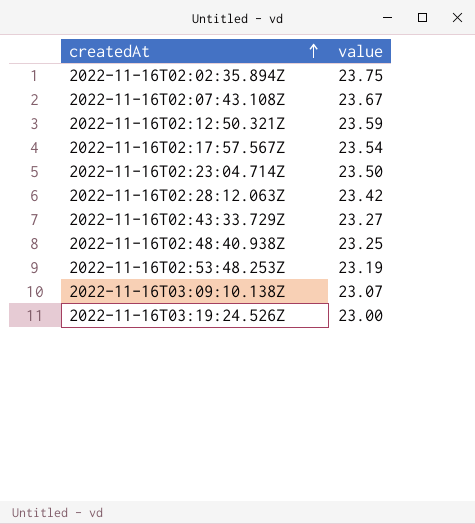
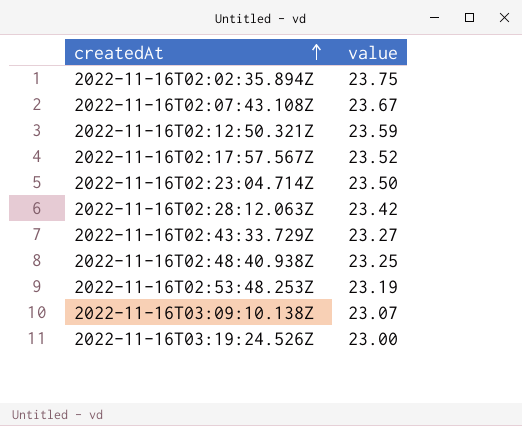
2022-11-16T02:17:57.567Z | value: 23.54 -> 23.52

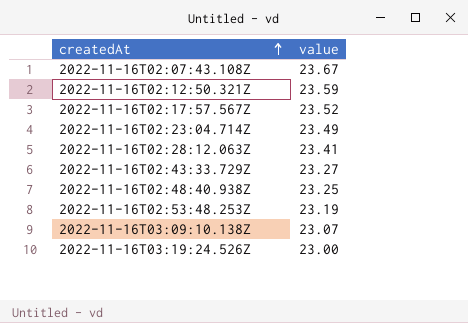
row 2022-11-16T02:02:35.894Z: 23.75 -> none
2022-11-16T02:23:04.714Z | value: 23.50 -> 23.49
2022-11-16T02:28:12.063Z | value: 23.42 -> 23.41

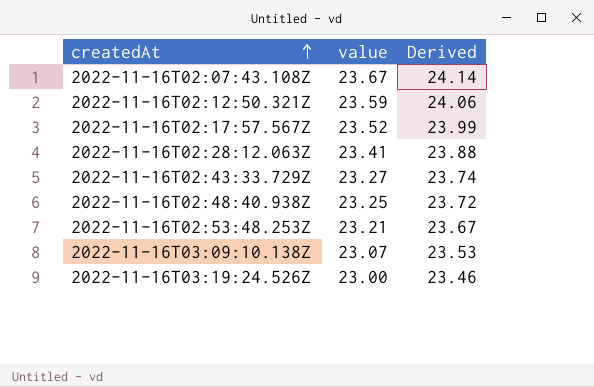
column Derived | formula: none -> [value] * 1.02
row 2022-11-16T02:23:04.714Z: 23.49 -> none
2022-11-16T02:53:48.253Z | value: 23.19 -> 23.21

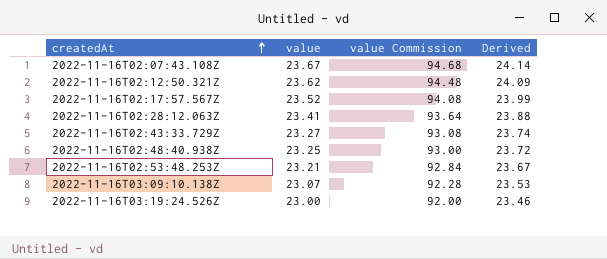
column value Commission | formula: none -> [value] * 4
2022-11-16T02:12:50.321Z | value: 23.59 -> 23.62
2022-11-16T02:12:50.321Z | Derived: 24.06 -> 24.09

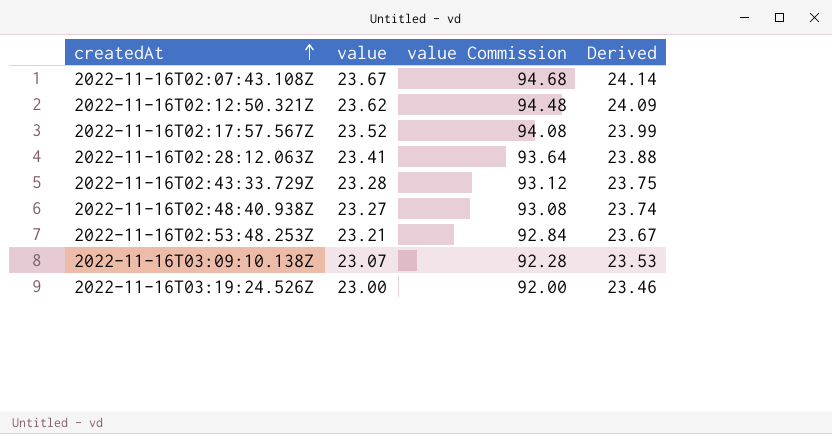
2022-11-16T02:43:33.729Z | value: 23.27 -> 23.28
2022-11-16T02:43:33.729Z | value Commission: 93.08 -> 93.12
2022-11-16T02:43:33.729Z | Derived: 23.74 -> 23.75
2022-11-16T02:48:40.938Z | value: 23.25 -> 23.27
2022-11-16T02:48:40.938Z | value Commission: 93.00 -> 93.08
2022-11-16T02:48:40.938Z | Derived: 23.72 -> 23.74

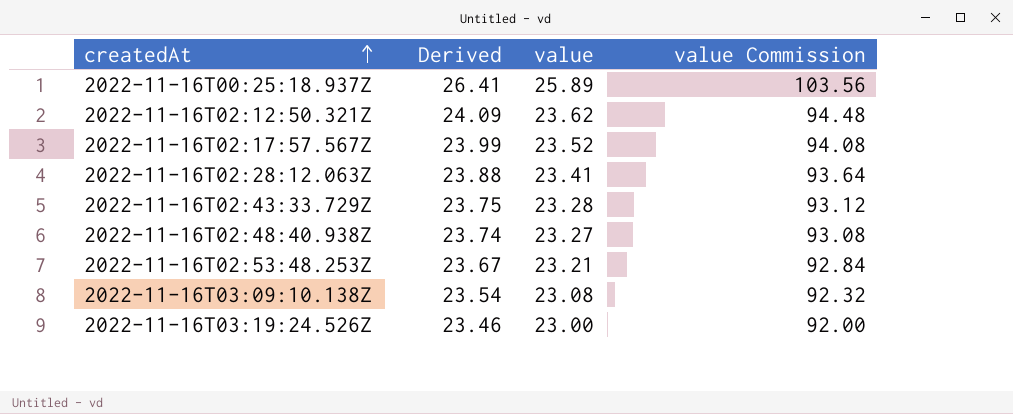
column Derived | position: 4 -> 2
row 2022-11-16T02:07:43.108Z: 23.67 | 94.68 | 24.14 -> none
row 2022-11-16T00:25:18.937Z: none -> 26.41 | 25.89 | 103.56
2022-11-16T03:09:10.138Z | Derived: 23.53 -> 23.54
2022-11-16T03:09:10.138Z | value: 23.07 -> 23.08
2022-11-16T03:09:10.138Z | value Commission: 92.28 -> 92.32

